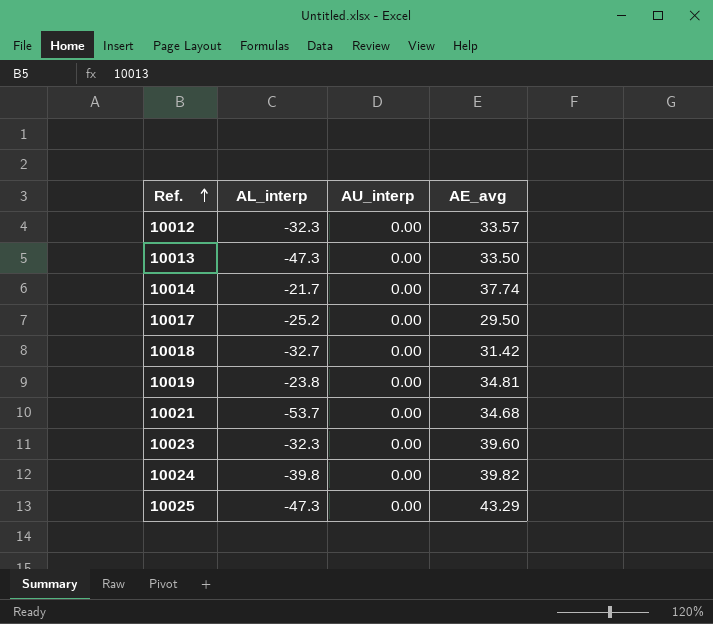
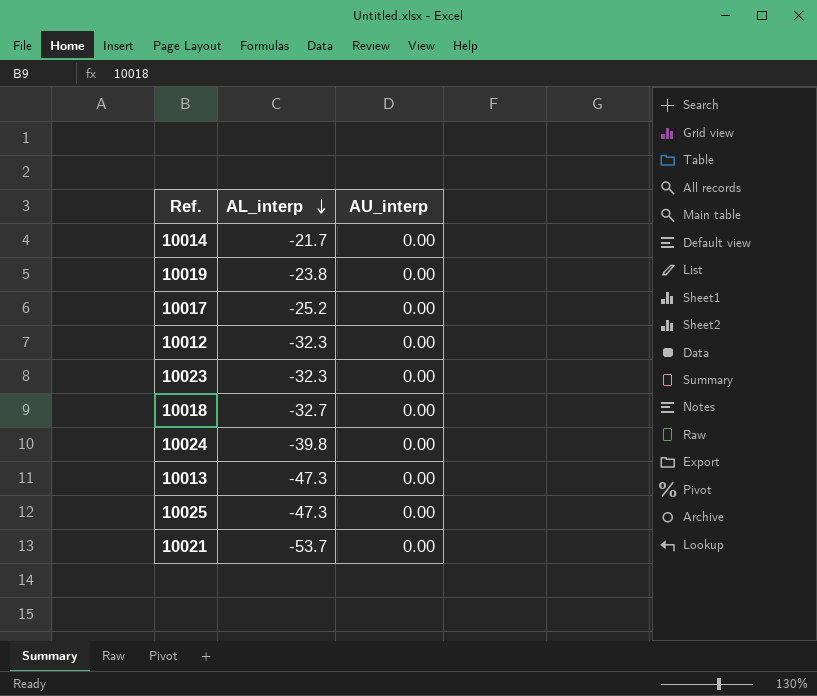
row order: Ref. ascending -> AL_interp descending
column AE_avg | position: 4 -> none

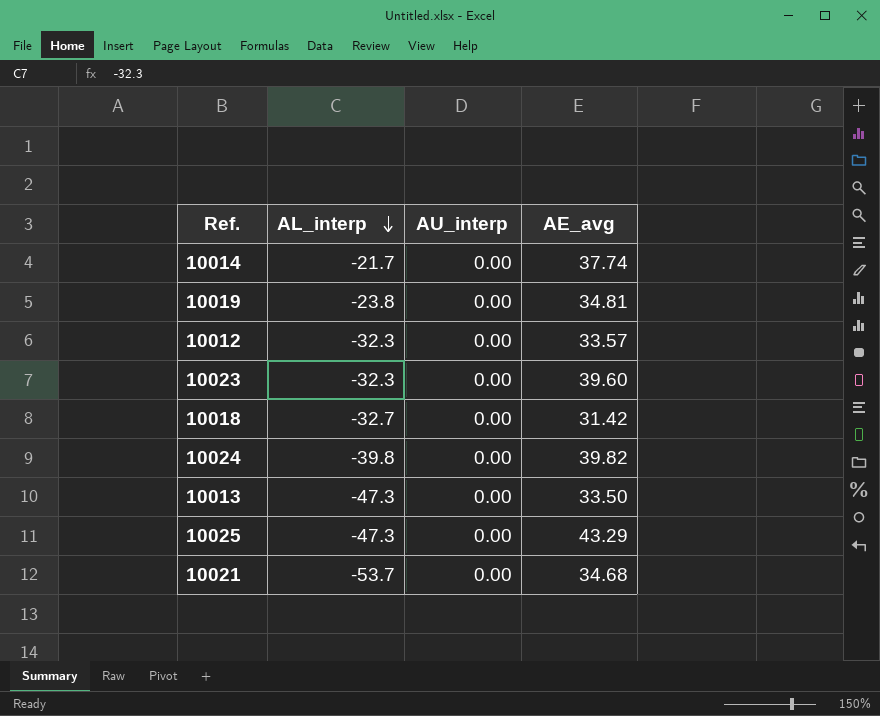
column AE_avg | position: none -> 4
row 10017: -25.2 | 0.00 -> none

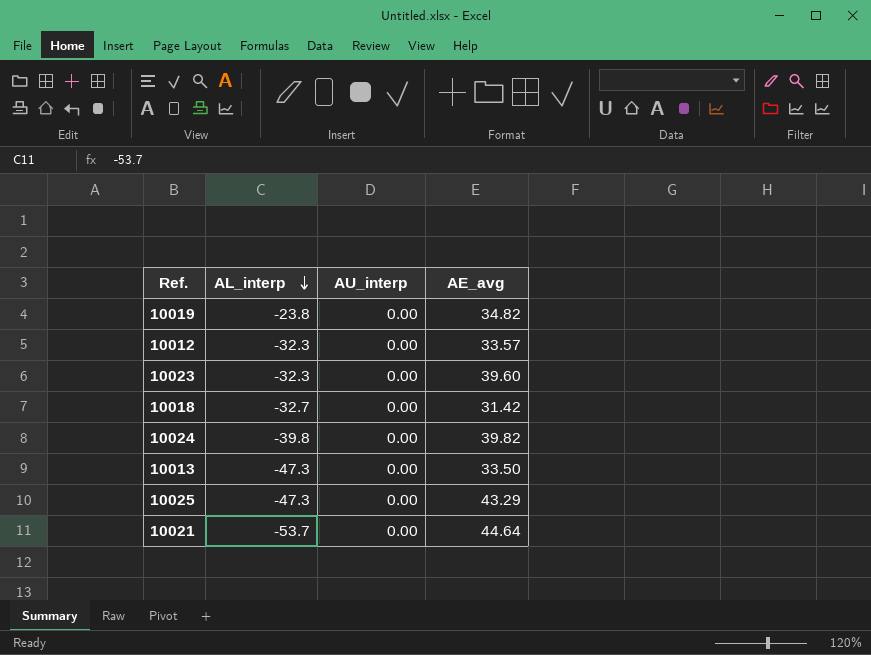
row 10014: -21.7 | 0.00 | 37.74 -> none
10019 | AE_avg: 34.81 -> 34.82
10021 | AE_avg: 34.68 -> 44.64

